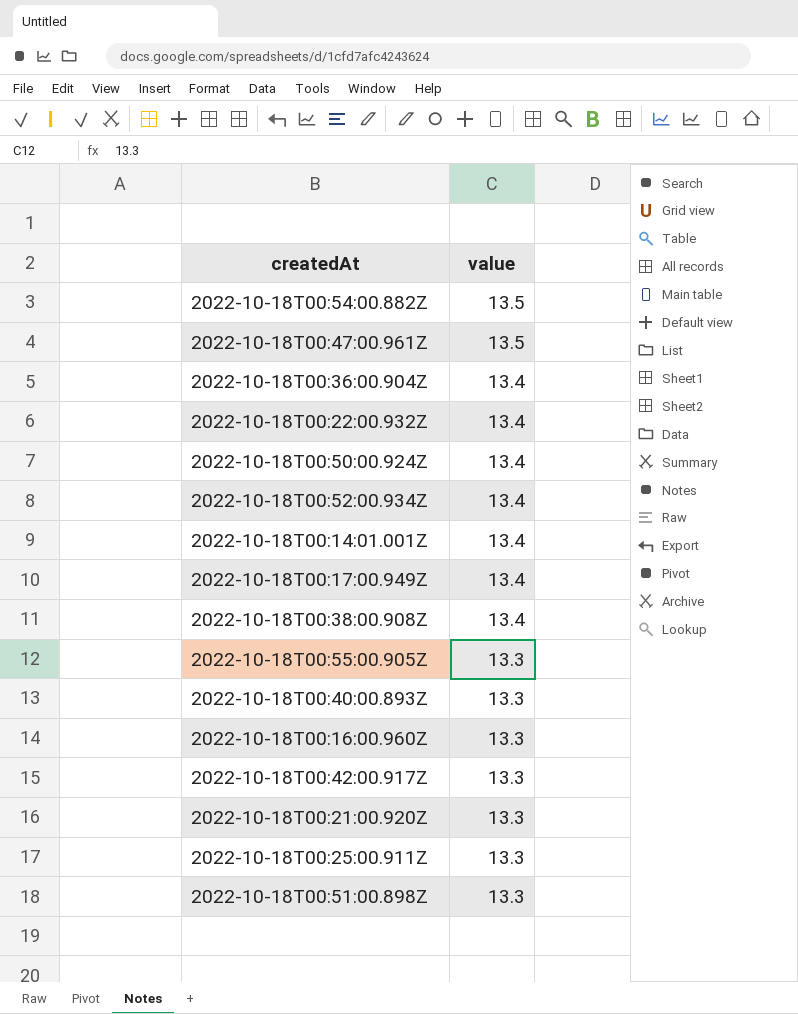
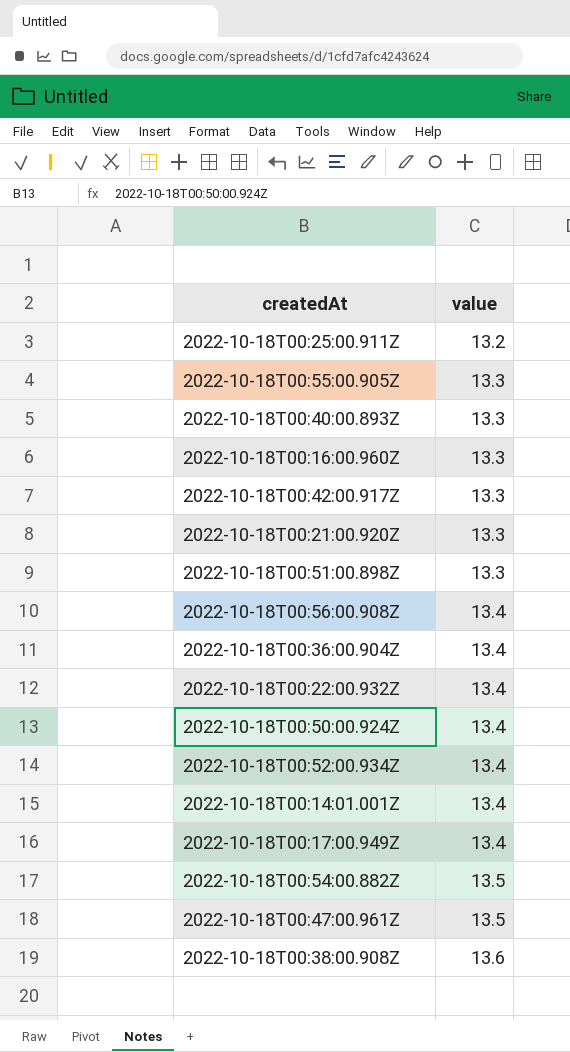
row order: value descending -> value ascending
2022-10-18T00:25:00.911Z | value: 13.3 -> 13.2
row 2022-10-18T00:56:00.908Z: none -> 13.4
2022-10-18T00:38:00.908Z | value: 13.4 -> 13.6

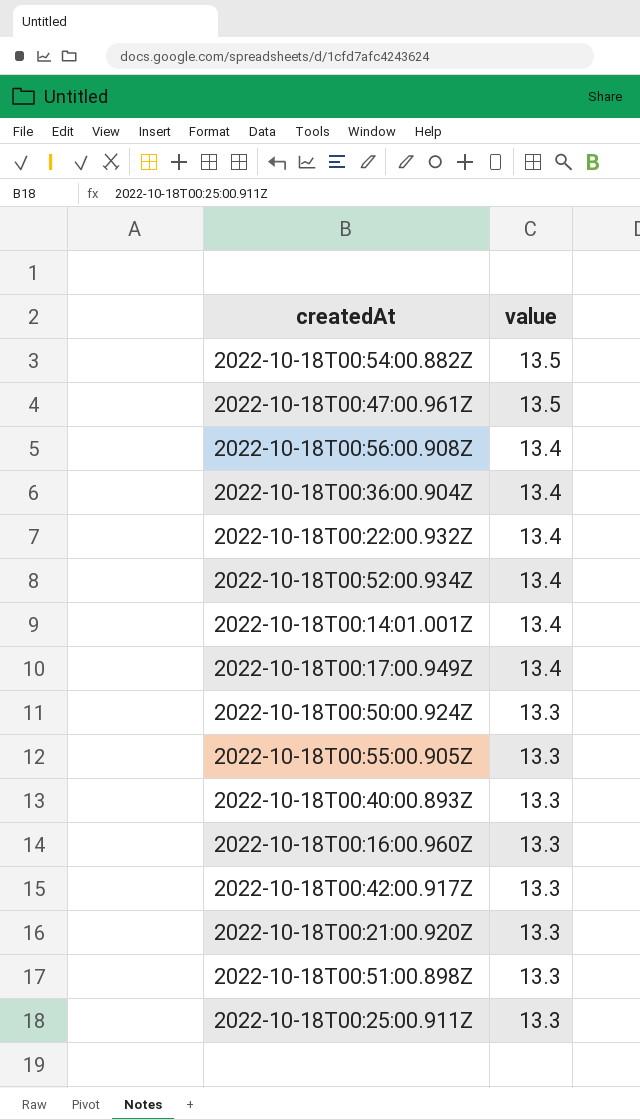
row order: value ascending -> value descending
row 2022-10-18T00:38:00.908Z: 13.6 -> none
2022-10-18T00:50:00.924Z | value: 13.4 -> 13.3
2022-10-18T00:25:00.911Z | value: 13.2 -> 13.3

